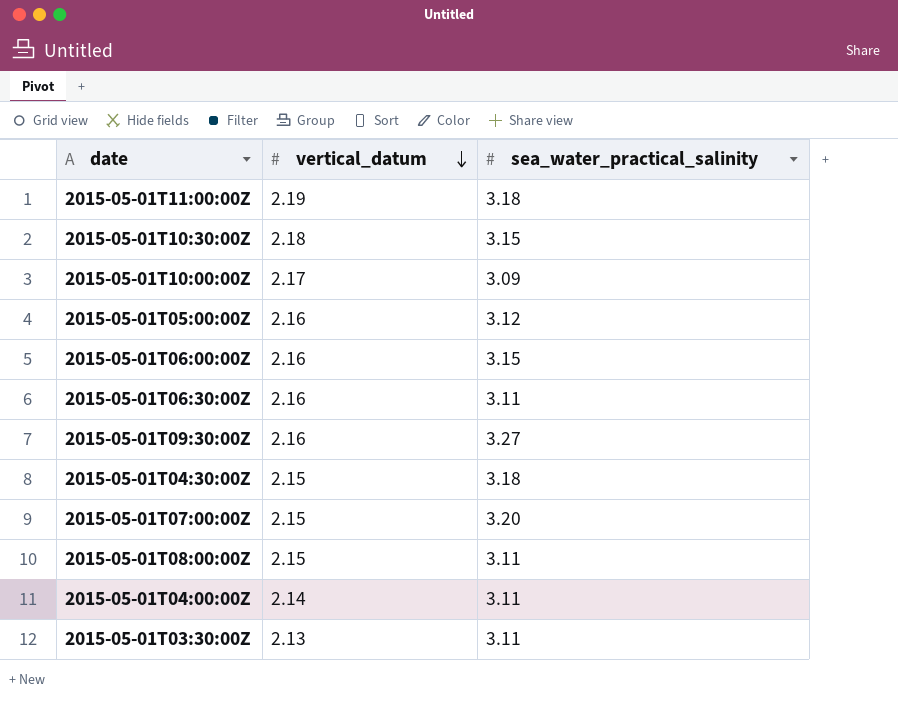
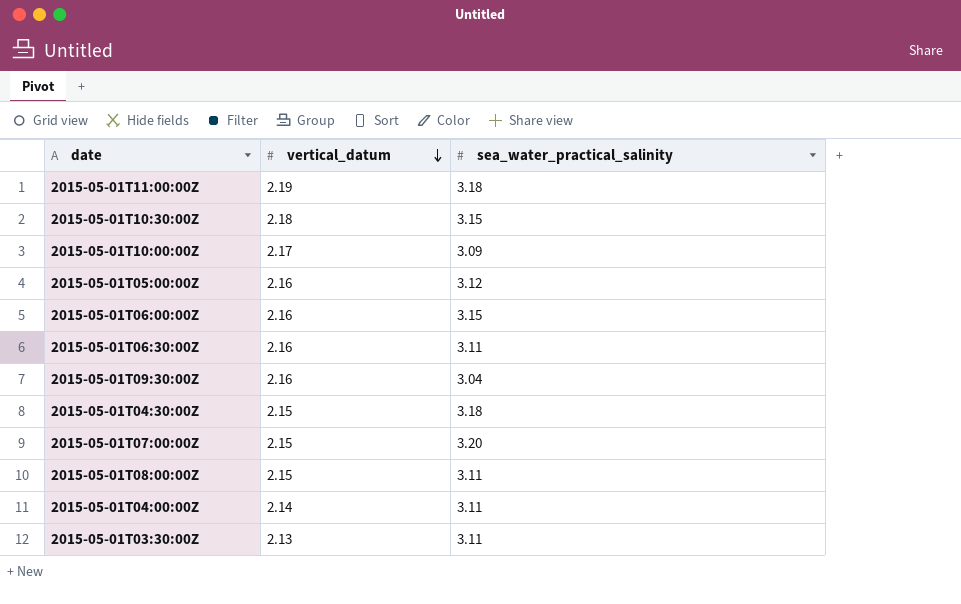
2015-05-01T09:30:00Z | sea_water_practical_salinity: 3.27 -> 3.04

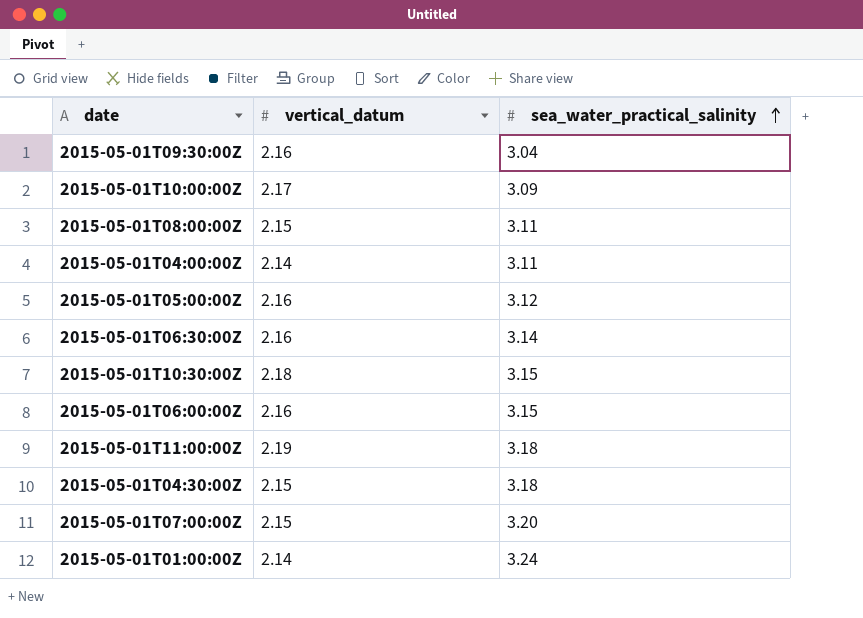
row order: vertical_datum descending -> sea_water_practical_salinity ascending
row 2015-05-01T03:30:00Z: 2.13 | 3.11 -> none
2015-05-01T06:30:00Z | sea_water_practical_salinity: 3.11 -> 3.14
row 2015-05-01T01:00:00Z: none -> 2.14 | 3.24

